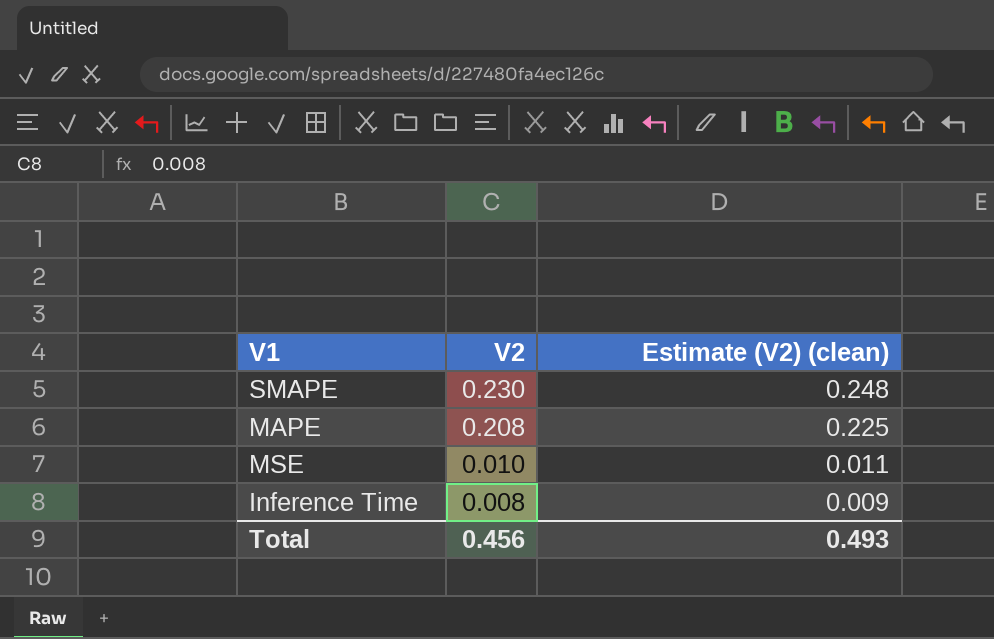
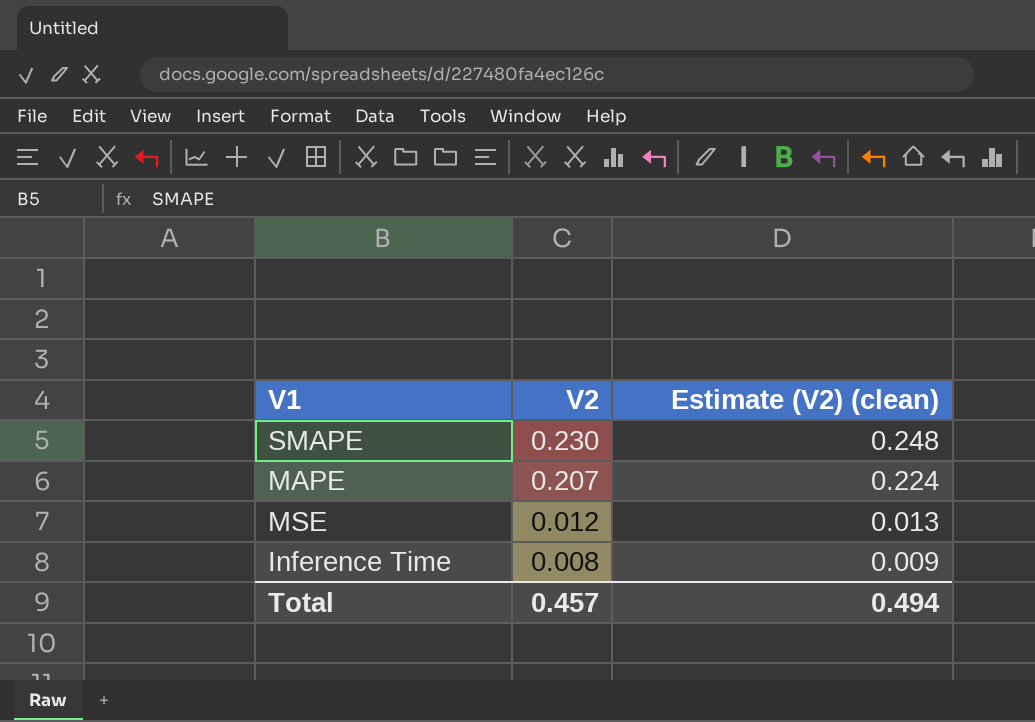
MAPE | V2: 0.208 -> 0.207
MAPE | Estimate (V2) (clean): 0.225 -> 0.224
MSE | V2: 0.010 -> 0.012
MSE | Estimate (V2) (clean): 0.011 -> 0.013
Total | V2: 0.456 -> 0.457
Total | Estimate (V2) (clean): 0.493 -> 0.494

